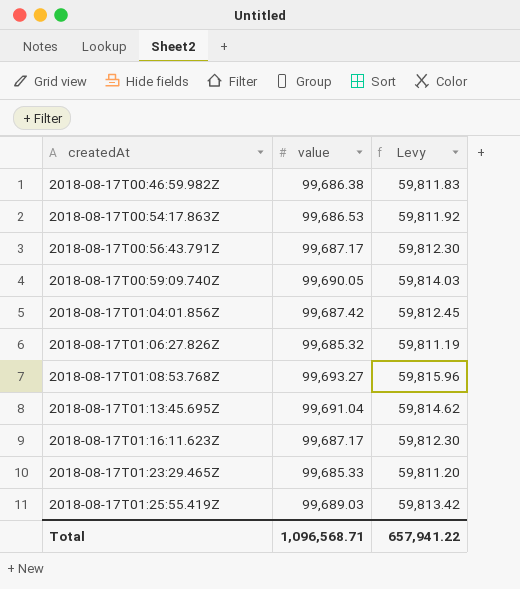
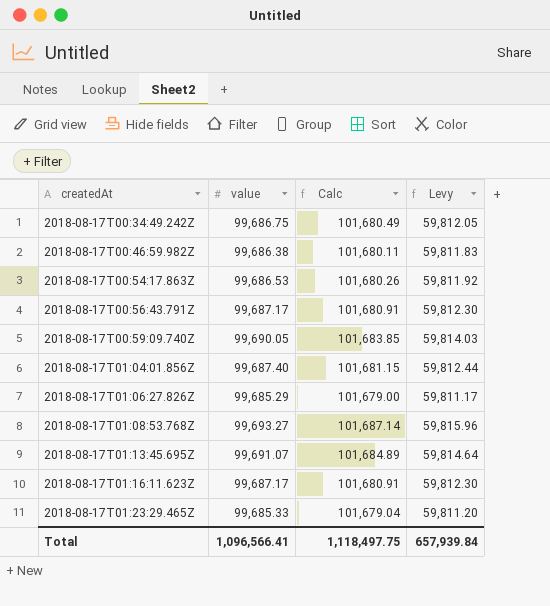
column Calc | formula: none -> [value] * 1.02
row 2018-08-17T01:25:55.419Z: 99,689.03 | 59,813.42 -> none
row 2018-08-17T00:34:49.242Z: none -> 99,686.75 | 101,680.49 | 59,812.05
2018-08-17T01:04:01.856Z | value: 99,687.42 -> 99,687.40
2018-08-17T01:04:01.856Z | Levy: 59,812.45 -> 59,812.44
2018-08-17T01:06:27.826Z | value: 99,685.32 -> 99,685.29
2018-08-17T01:06:27.826Z | Levy: 59,811.19 -> 59,811.17
2018-08-17T01:13:45.695Z | value: 99,691.04 -> 99,691.07
2018-08-17T01:13:45.695Z | Levy: 59,814.62 -> 59,814.64
Total | value: 1,096,568.71 -> 1,096,566.41
Total | Levy: 657,941.22 -> 657,939.84

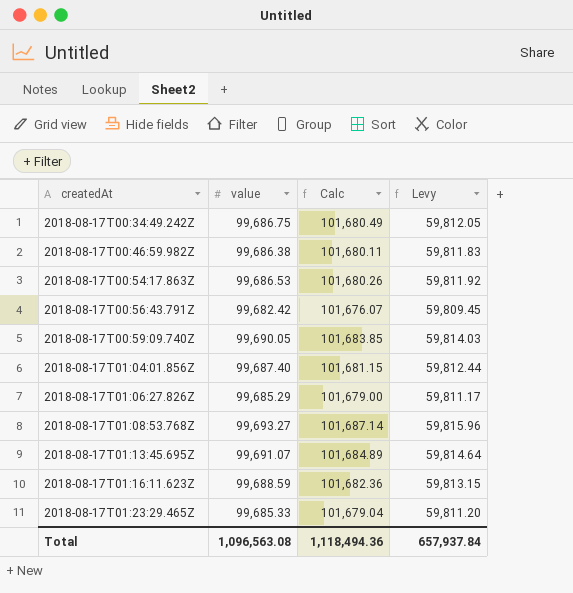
2018-08-17T00:56:43.791Z | value: 99,687.17 -> 99,682.42
2018-08-17T00:56:43.791Z | Calc: 101,680.91 -> 101,676.07
2018-08-17T00:56:43.791Z | Levy: 59,812.30 -> 59,809.45
2018-08-17T01:16:11.623Z | value: 99,687.17 -> 99,688.59
2018-08-17T01:16:11.623Z | Calc: 101,680.91 -> 101,682.36
2018-08-17T01:16:11.623Z | Levy: 59,812.30 -> 59,813.15
Total | value: 1,096,566.41 -> 1,096,563.08
Total | Calc: 1,118,497.75 -> 1,118,494.36
Total | Levy: 657,939.84 -> 657,937.84

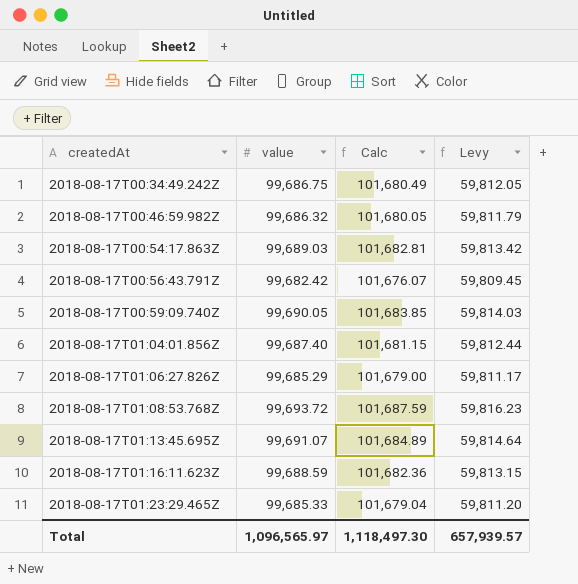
2018-08-17T00:46:59.982Z | value: 99,686.38 -> 99,686.32
2018-08-17T00:46:59.982Z | Calc: 101,680.11 -> 101,680.05
2018-08-17T00:46:59.982Z | Levy: 59,811.83 -> 59,811.79
2018-08-17T00:54:17.863Z | value: 99,686.53 -> 99,689.03
2018-08-17T00:54:17.863Z | Calc: 101,680.26 -> 101,682.81
2018-08-17T00:54:17.863Z | Levy: 59,811.92 -> 59,813.42
2018-08-17T01:08:53.768Z | value: 99,693.27 -> 99,693.72
2018-08-17T01:08:53.768Z | Calc: 101,687.14 -> 101,687.59
2018-08-17T01:08:53.768Z | Levy: 59,815.96 -> 59,816.23
Total | value: 1,096,563.08 -> 1,096,565.97
Total | Calc: 1,118,494.36 -> 1,118,497.30
Total | Levy: 657,937.84 -> 657,939.57

